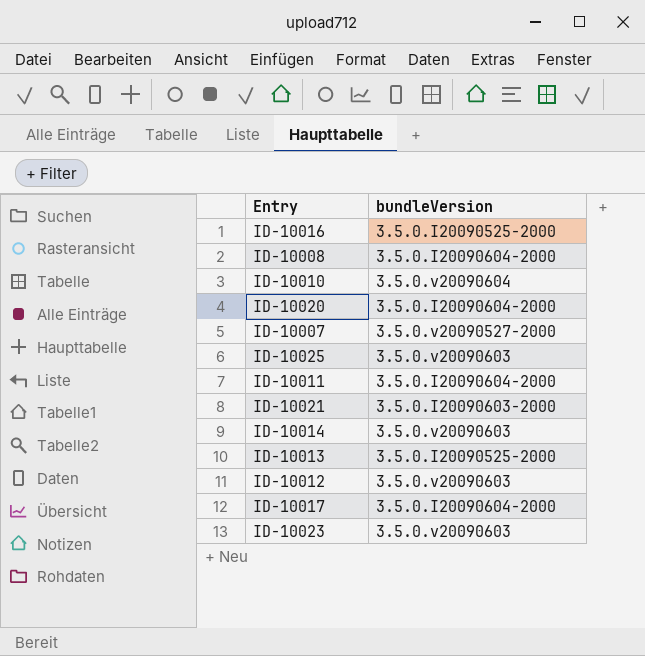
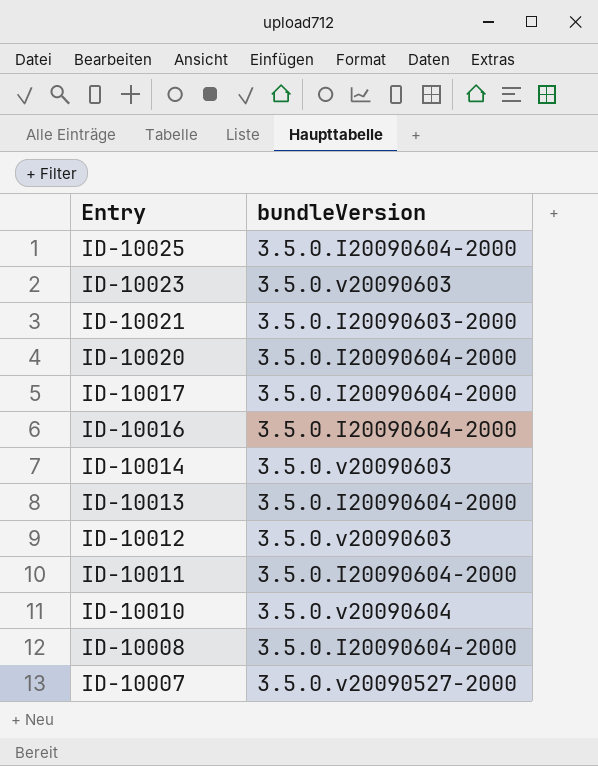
row order: none -> Entry descending
ID-10025 | bundleVersion: 3.5.0.v20090603 -> 3.5.0.I20090604-2000
ID-10016 | bundleVersion: 3.5.0.I20090525-2000 -> 3.5.0.I20090604-2000
ID-10013 | bundleVersion: 3.5.0.I20090525-2000 -> 3.5.0.I20090604-2000

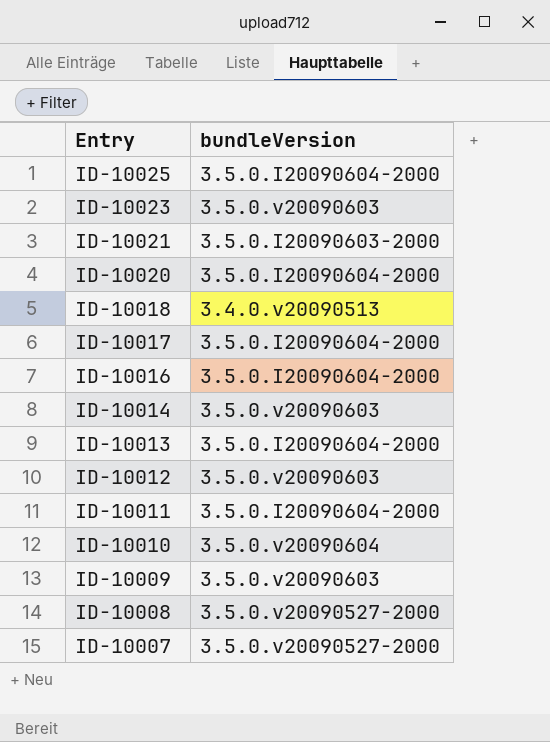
row ID-10018: none -> 3.4.0.v20090513
row ID-10009: none -> 3.5.0.v20090603
ID-10008 | bundleVersion: 3.5.0.I20090604-2000 -> 3.5.0.v20090527-2000

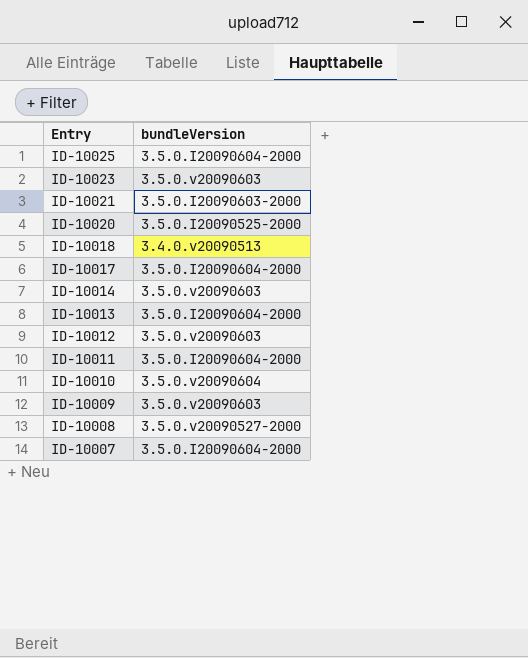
row ID-10016: 3.5.0.I20090604-2000 -> none
ID-10020 | bundleVersion: 3.5.0.I20090604-2000 -> 3.5.0.I20090525-2000
ID-10007 | bundleVersion: 3.5.0.v20090527-2000 -> 3.5.0.I20090604-2000

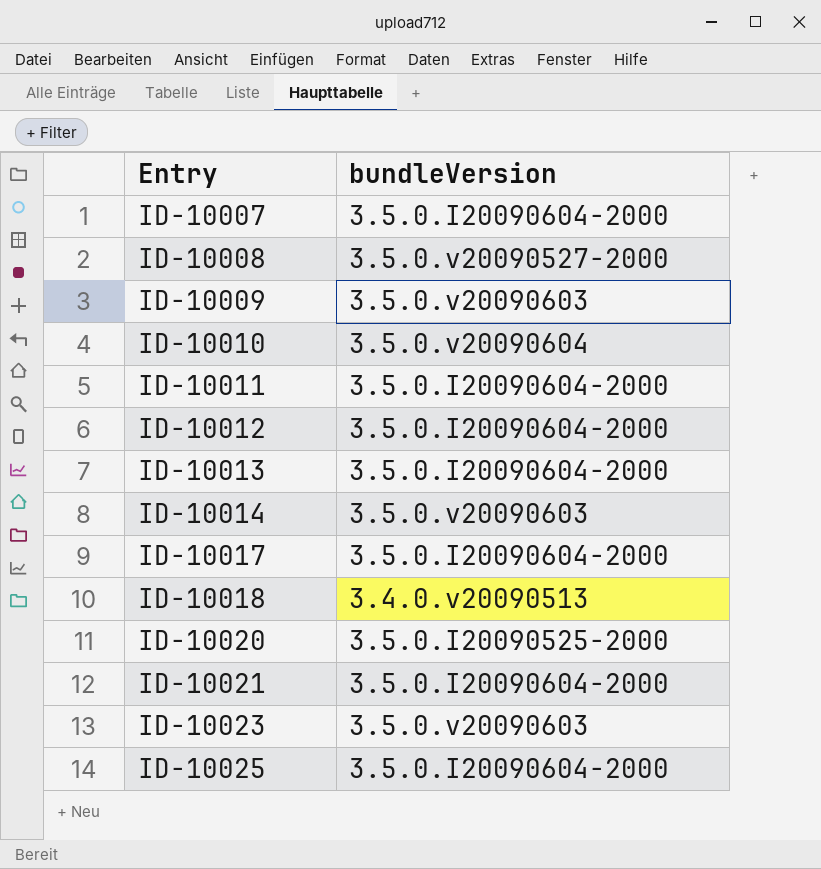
row order: Entry descending -> Entry ascending
ID-10012 | bundleVersion: 3.5.0.v20090603 -> 3.5.0.I20090604-2000
ID-10021 | bundleVersion: 3.5.0.I20090603-2000 -> 3.5.0.I20090604-2000

